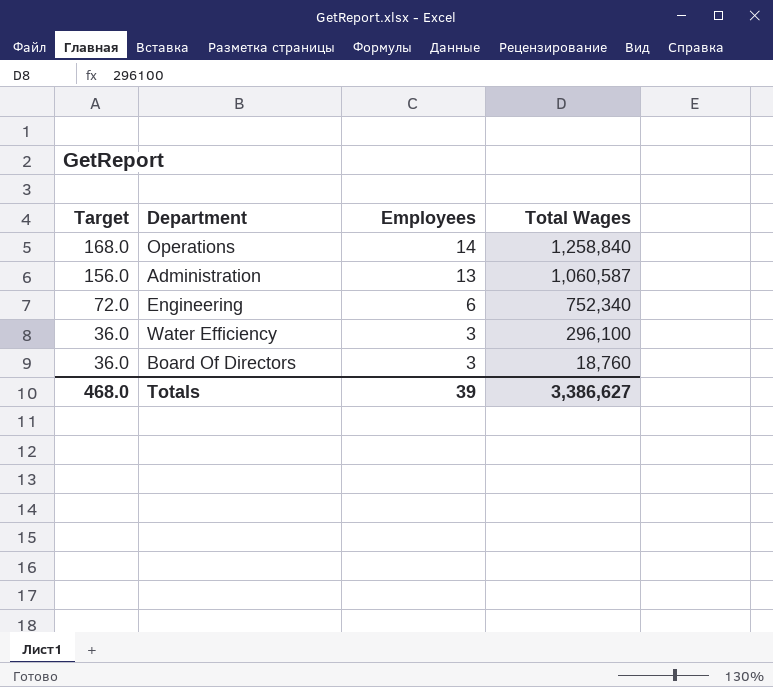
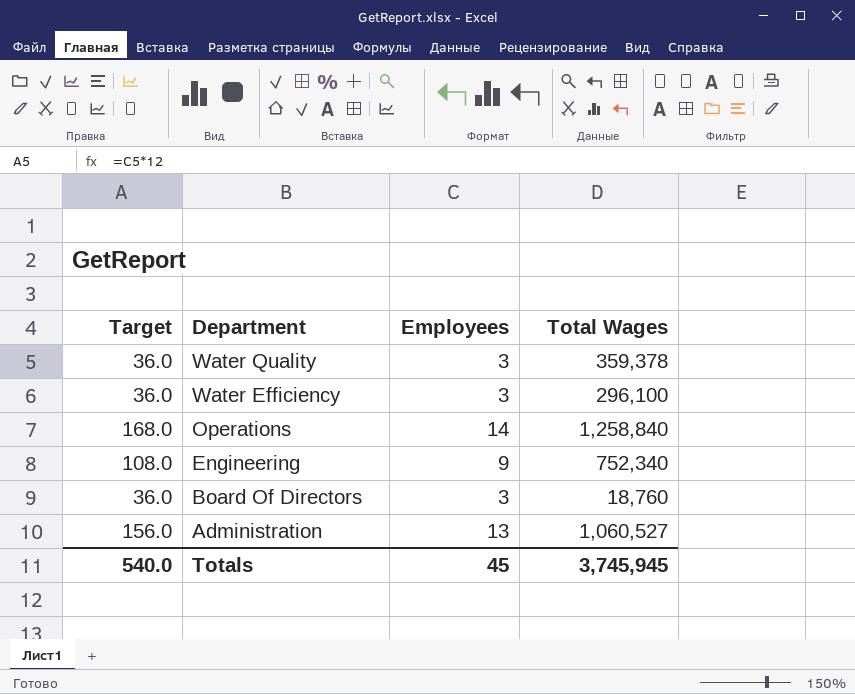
row order: Target descending -> Department descending
row Water Quality: none -> 36.0 | 3 | 359,378
Engineering | Target: 72.0 -> 108.0
Engineering | Employees: 6 -> 9
Administration | Total Wages: 1,060,587 -> 1,060,527
Totals | Target: 468.0 -> 540.0
Totals | Employees: 39 -> 45
Totals | Total Wages: 3,386,627 -> 3,745,945

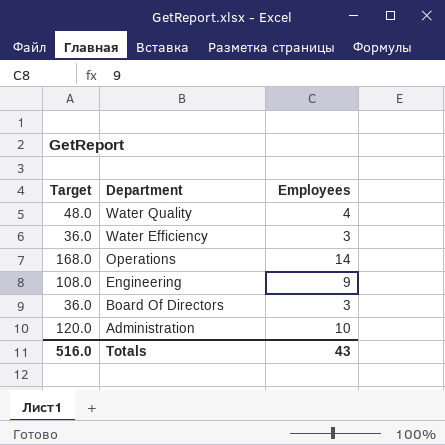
column Total Wages | position: 4 -> none
Water Quality | Target: 36.0 -> 48.0
Water Quality | Employees: 3 -> 4
Administration | Target: 156.0 -> 120.0
Administration | Employees: 13 -> 10
Totals | Target: 540.0 -> 516.0
Totals | Employees: 45 -> 43

